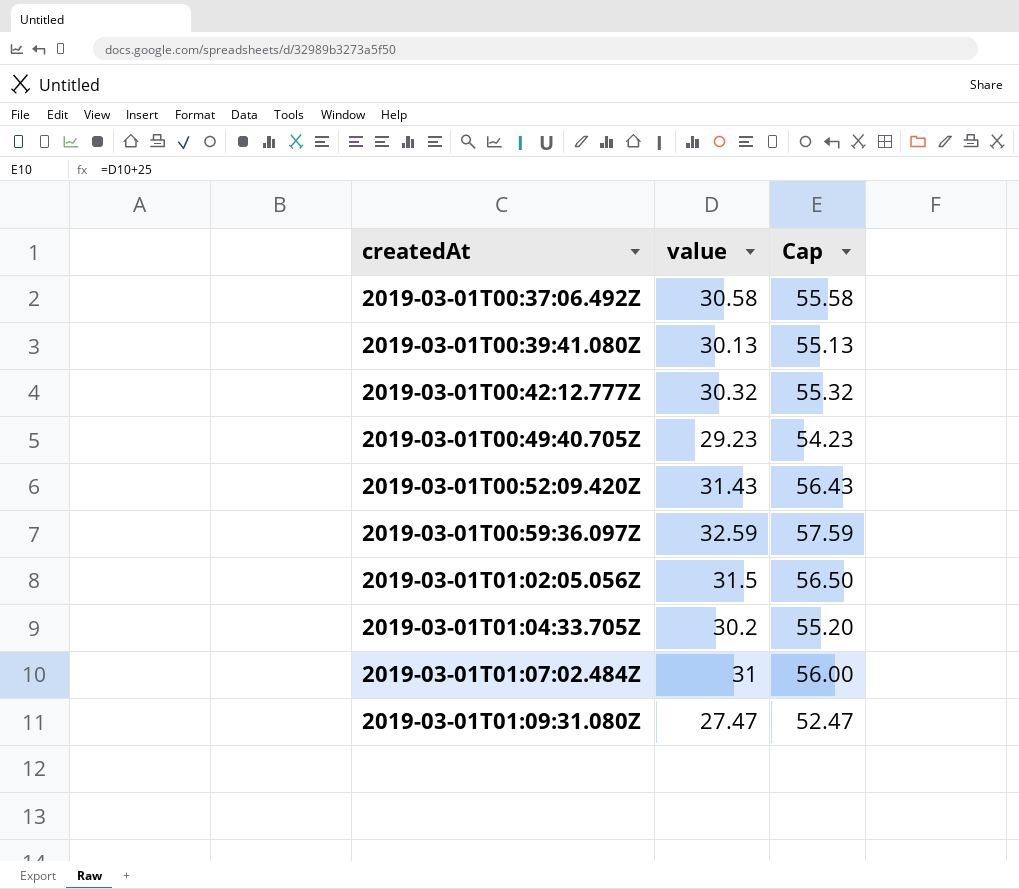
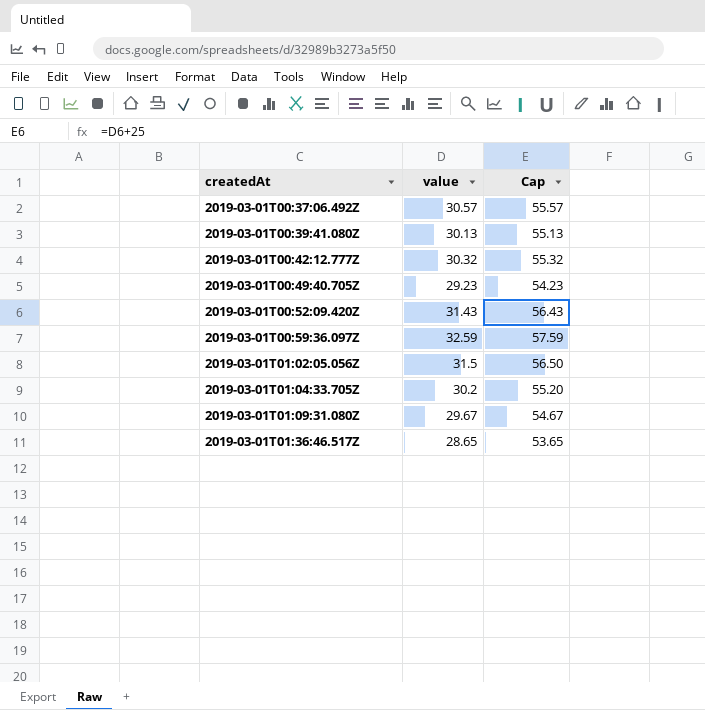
row 2019-03-01T01:07:02.484Z: 31 | 56.00 -> none
2019-03-01T00:37:06.492Z | value: 30.58 -> 30.57
2019-03-01T00:37:06.492Z | Cap: 55.58 -> 55.57
2019-03-01T01:09:31.080Z | value: 27.47 -> 29.67
2019-03-01T01:09:31.080Z | Cap: 52.47 -> 54.67
row 2019-03-01T01:36:46.517Z: none -> 28.65 | 53.65

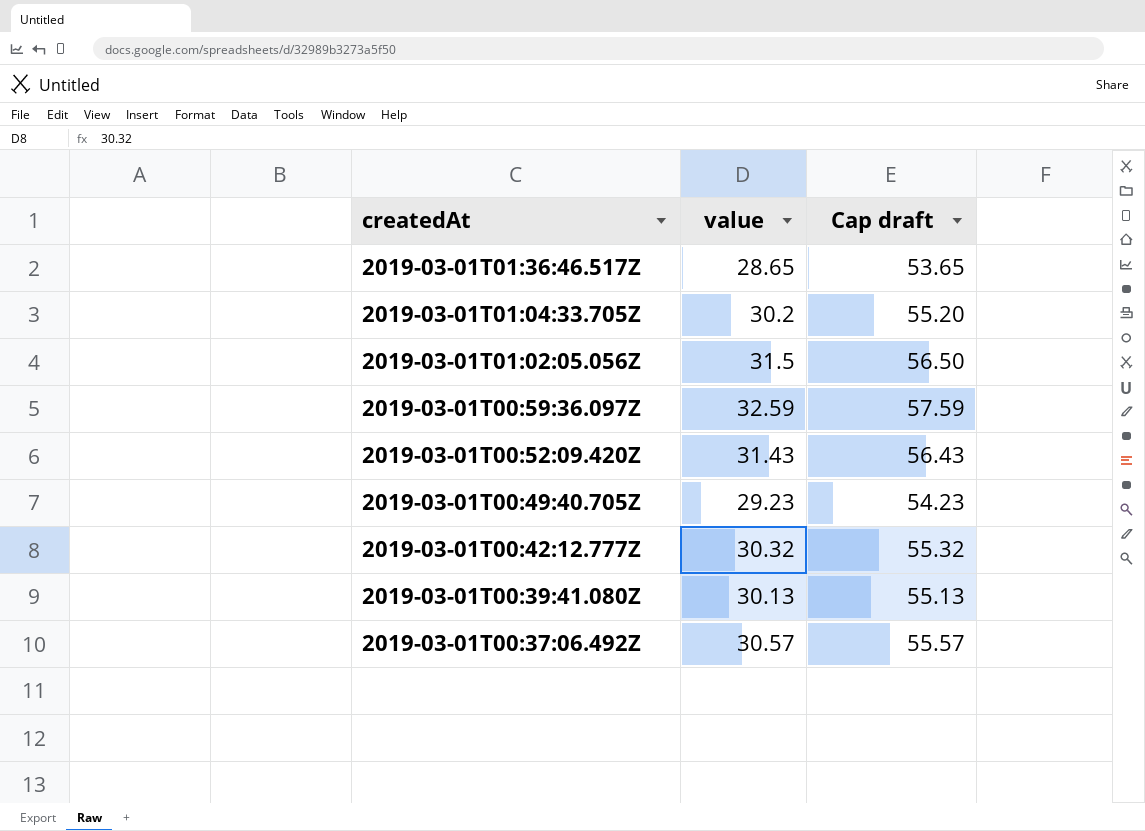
row order: createdAt ascending -> createdAt descending
column name: Cap -> Cap draft
row 2019-03-01T01:09:31.080Z: 29.67 | 54.67 -> none

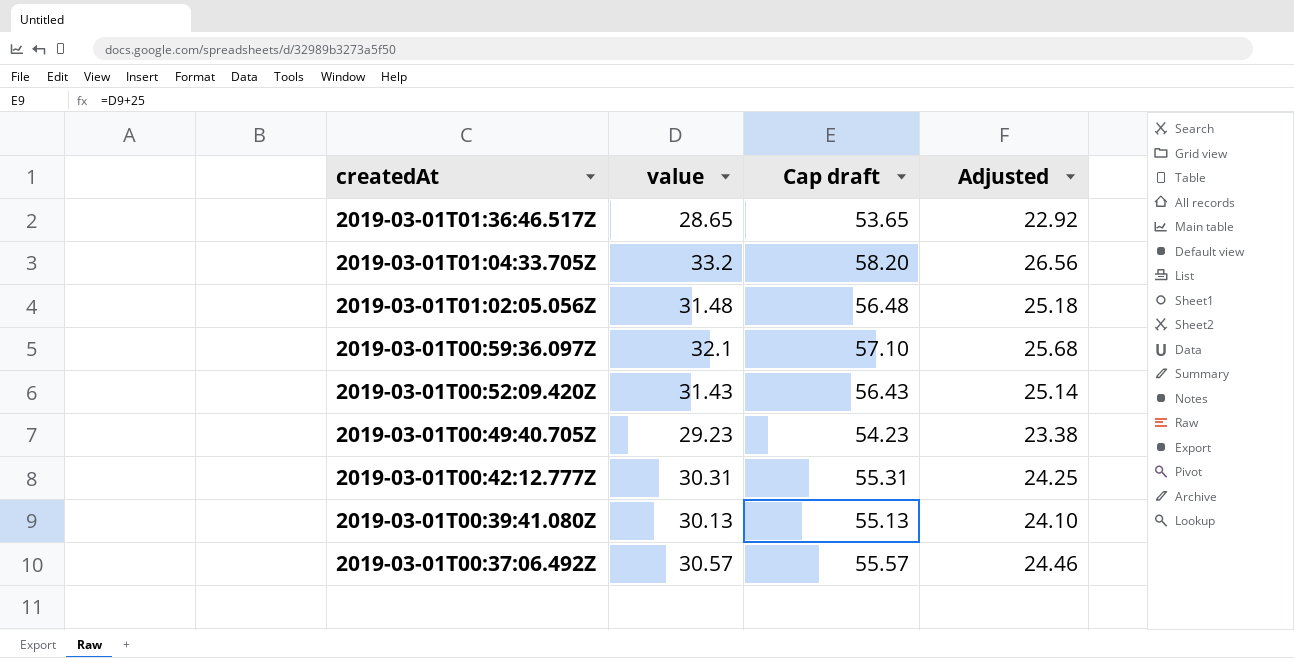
column Adjusted | formula: none -> [value] * 0.8
2019-03-01T01:04:33.705Z | value: 30.2 -> 33.2
2019-03-01T01:04:33.705Z | Cap draft: 55.20 -> 58.20
2019-03-01T01:02:05.056Z | value: 31.5 -> 31.48
2019-03-01T01:02:05.056Z | Cap draft: 56.50 -> 56.48
2019-03-01T00:59:36.097Z | value: 32.59 -> 32.1
2019-03-01T00:59:36.097Z | Cap draft: 57.59 -> 57.10
2019-03-01T00:42:12.777Z | value: 30.32 -> 30.31
2019-03-01T00:42:12.777Z | Cap draft: 55.32 -> 55.31

